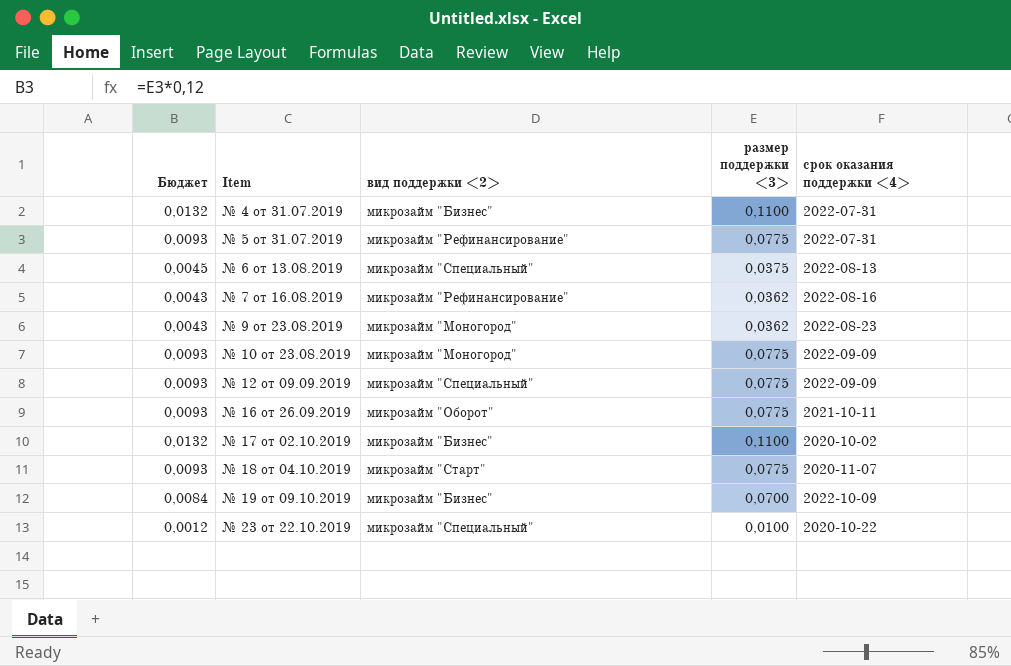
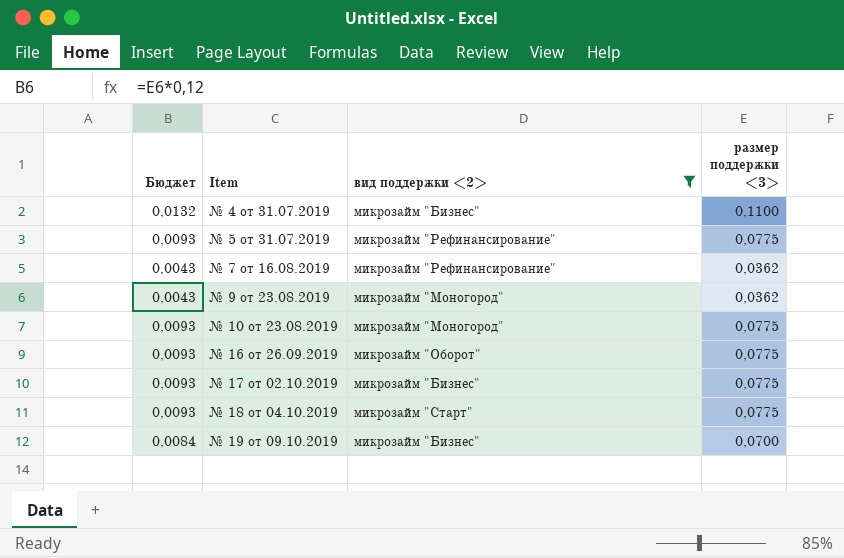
filter: none -> вид поддержки <2> != микрозайм "Специальный"
column срок оказания поддержки <4> | position: 5 -> none
№ 17 от 02.10.2019 | Бюджет: 0,0132 -> 0,0093
№ 17 от 02.10.2019 | размер поддержки <3>: 0,1100 -> 0,0775

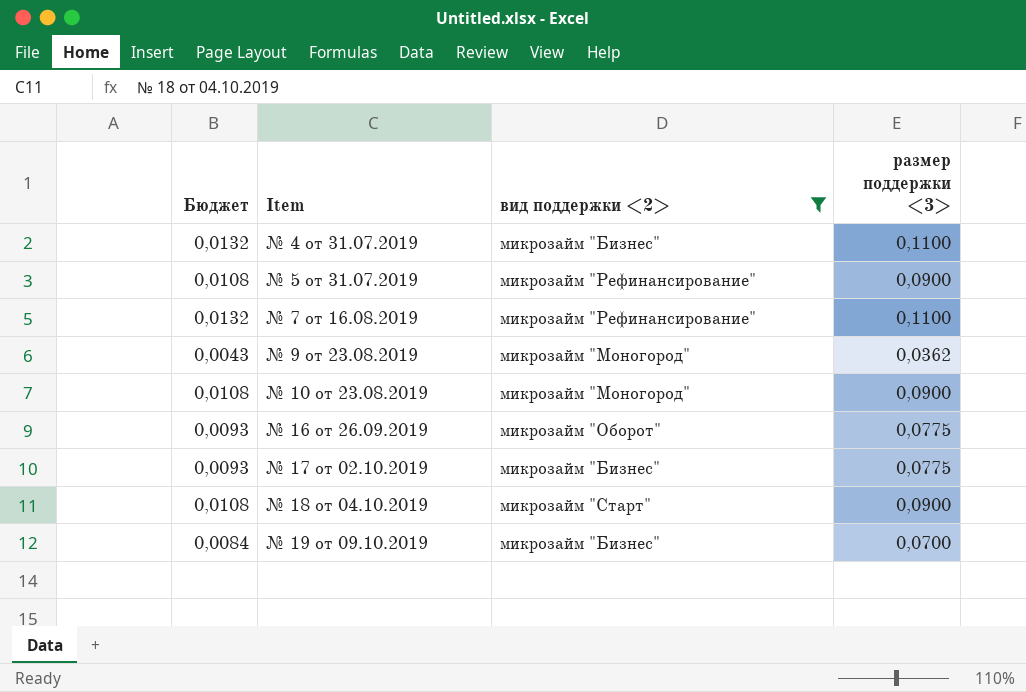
№ 5 от 31.07.2019 | Бюджет: 0,0093 -> 0,0108
№ 5 от 31.07.2019 | размер поддержки <3>: 0,0775 -> 0,0900
№ 7 от 16.08.2019 | Бюджет: 0,0043 -> 0,0132
№ 7 от 16.08.2019 | размер поддержки <3>: 0,0362 -> 0,1100
№ 10 от 23.08.2019 | Бюджет: 0,0093 -> 0,0108
№ 10 от 23.08.2019 | размер поддержки <3>: 0,0775 -> 0,0900
№ 18 от 04.10.2019 | Бюджет: 0,0093 -> 0,0108
№ 18 от 04.10.2019 | размер поддержки <3>: 0,0775 -> 0,0900

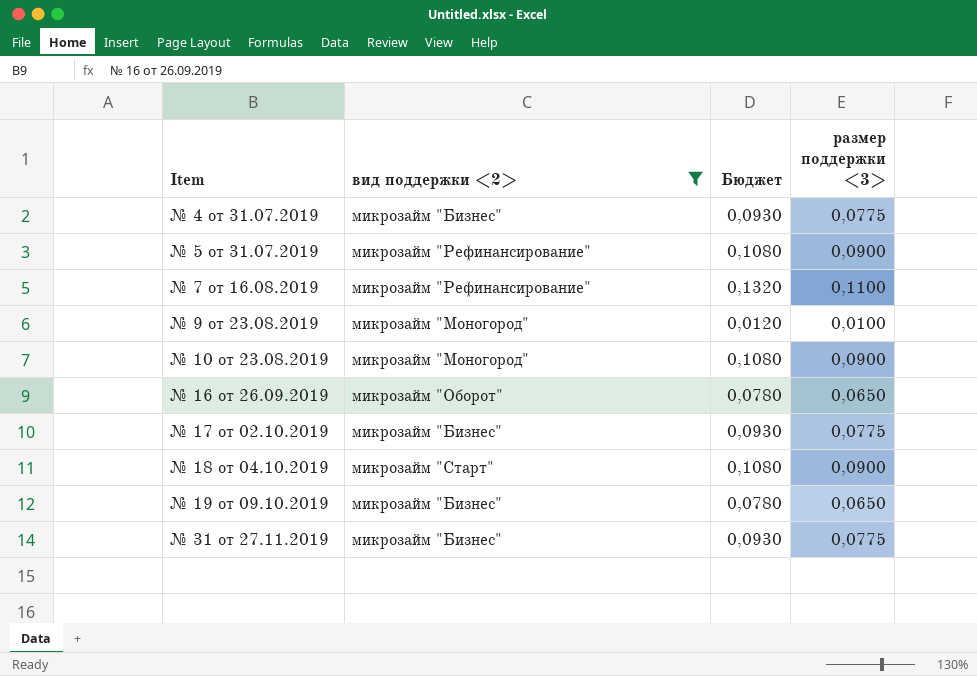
column Бюджет | formula: [размер поддержки <3>] * 0,12 -> [размер поддержки <3>] * 1,2
column Бюджет | position: 1 -> 3
№ 4 от 31.07.2019 | размер поддержки <3>: 0,1100 -> 0,0775
№ 9 от 23.08.2019 | размер поддержки <3>: 0,0362 -> 0,0100
№ 16 от 26.09.2019 | размер поддержки <3>: 0,0775 -> 0,0650
№ 19 от 09.10.2019 | размер поддержки <3>: 0,0700 -> 0,0650
row № 31 от 27.11.2019: none -> микрозайм "Бизнес" | 0,0930 | 0,0775

